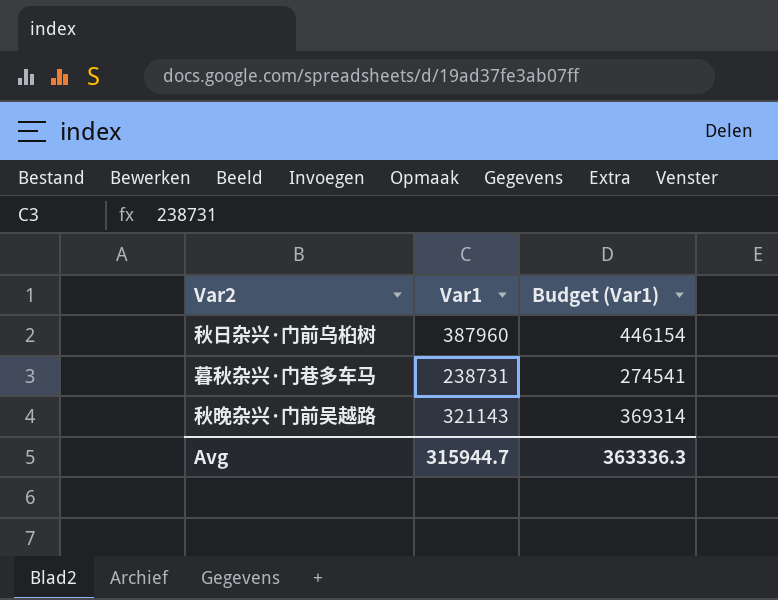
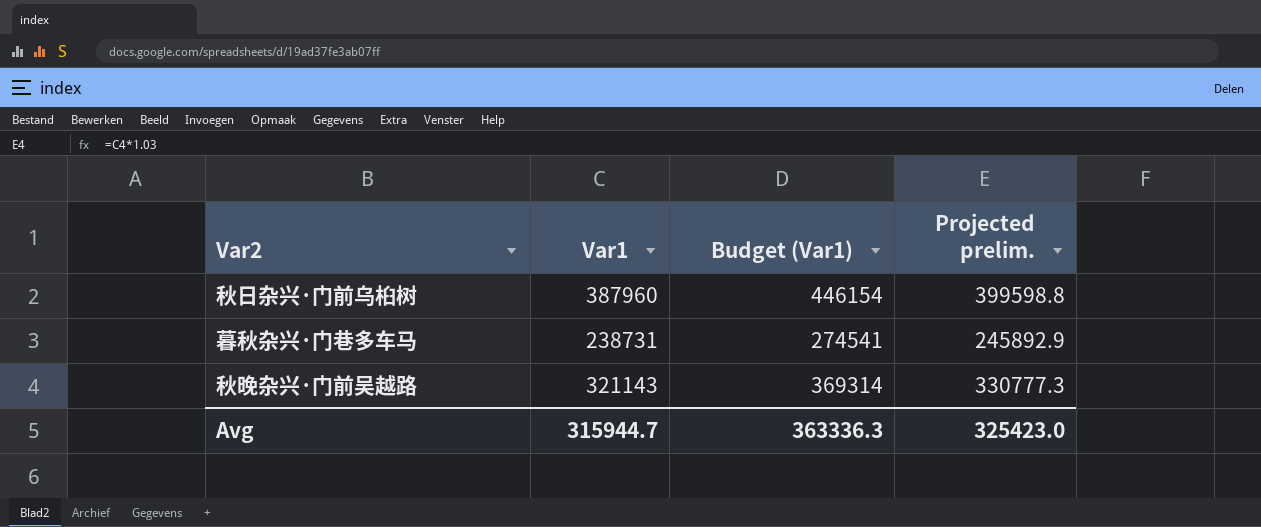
column Projected prelim. | formula: none -> [Var1] * 1.03

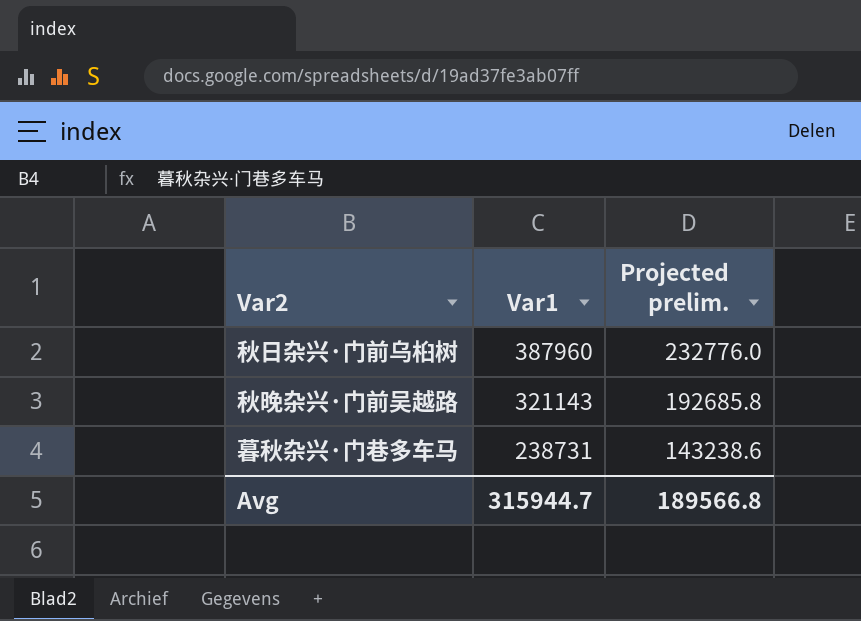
row order: none -> Var1 descending
column Budget (Var1) | formula: [Var1] * 1.15 -> none
column Projected prelim. | formula: [Var1] * 1.03 -> [Var1] * 0.6
Avg | Projected prelim.: 325423.0 -> 189566.8

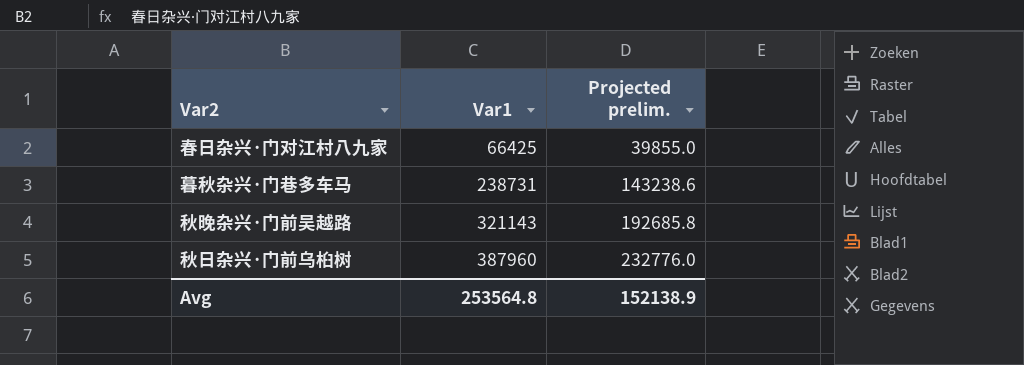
row order: Var1 descending -> Var1 ascending
row 春日杂兴·门对江村八九家: none -> 66425 | 39855.0
Avg | Var1: 315944.7 -> 253564.8
Avg | Projected prelim.: 189566.8 -> 152138.9

